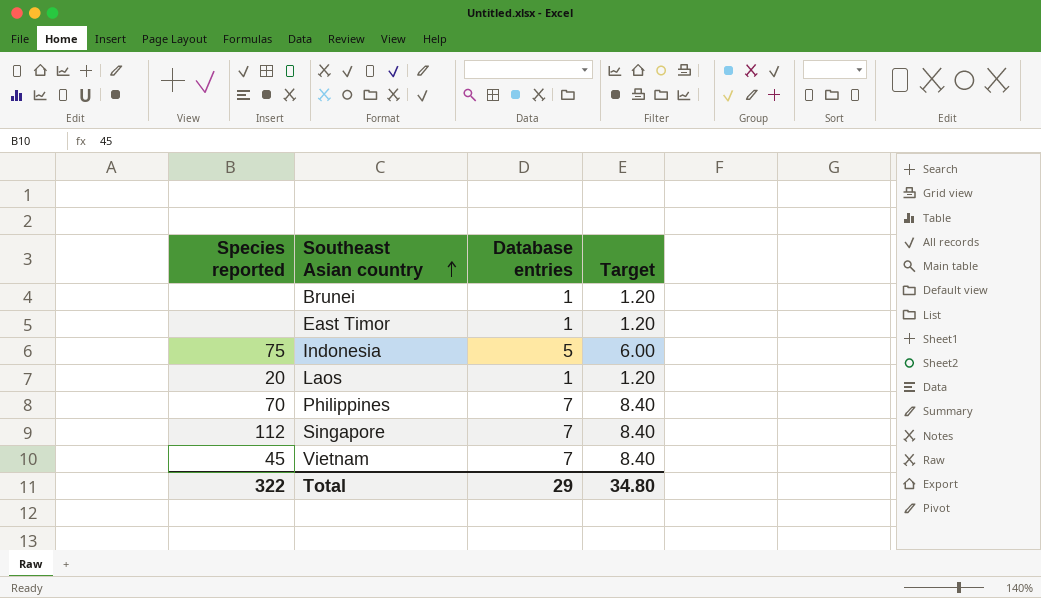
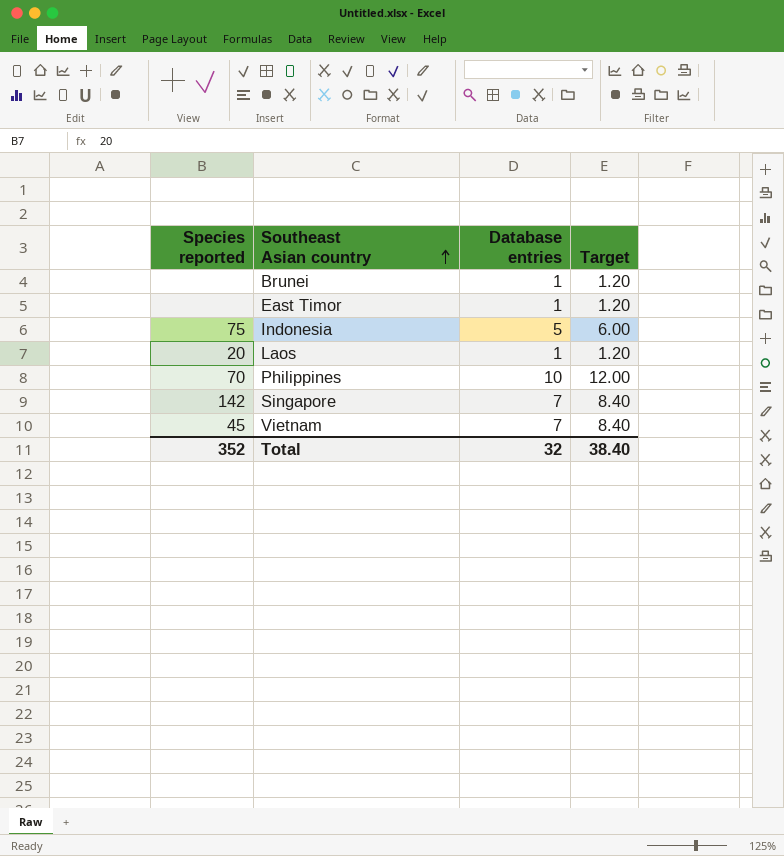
Philippines | Database entries: 7 -> 10
Philippines | Target: 8.40 -> 12.00
Singapore | Species reported: 112 -> 142
Total | Species reported: 322 -> 352
Total | Database entries: 29 -> 32
Total | Target: 34.80 -> 38.40

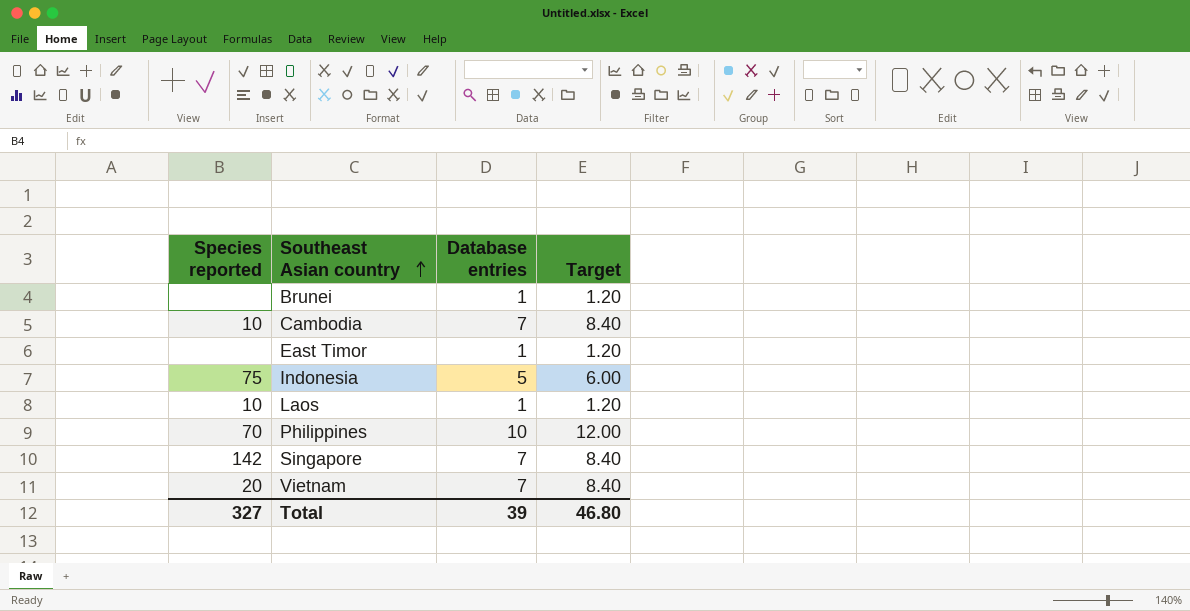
row Cambodia: none -> 10 | 7 | 8.40
Laos | Species reported: 20 -> 10
Vietnam | Species reported: 45 -> 20
Total | Species reported: 352 -> 327
Total | Database entries: 32 -> 39
Total | Target: 38.40 -> 46.80

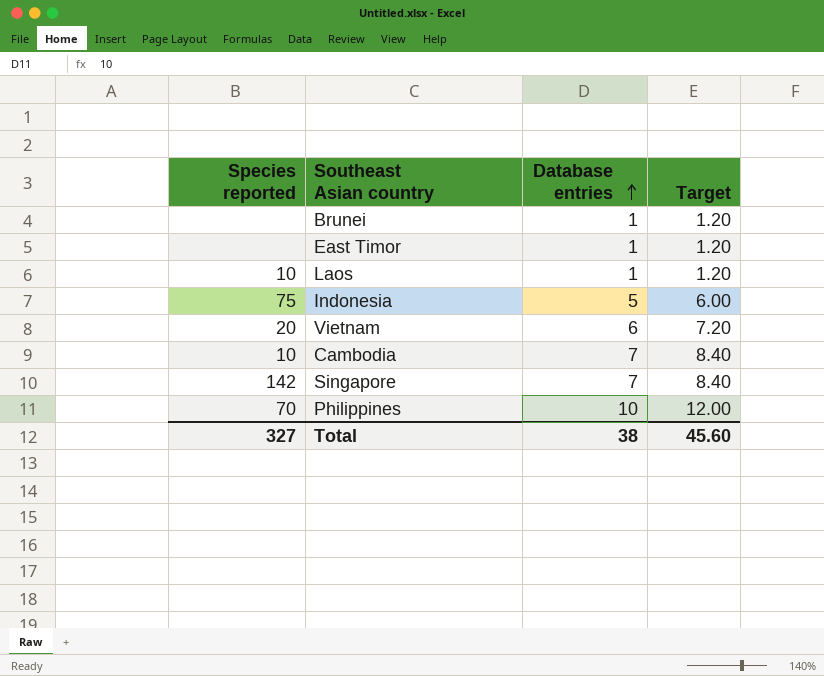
row order: Southeast Asian country ascending -> Database entries ascending
Vietnam | Database entries: 7 -> 6
Vietnam | Target: 8.40 -> 7.20
Total | Database entries: 39 -> 38
Total | Target: 46.80 -> 45.60

